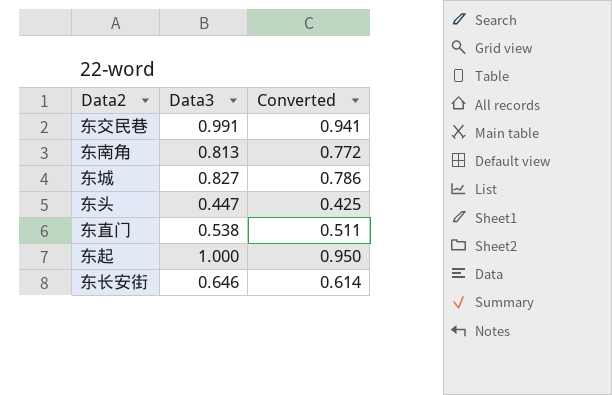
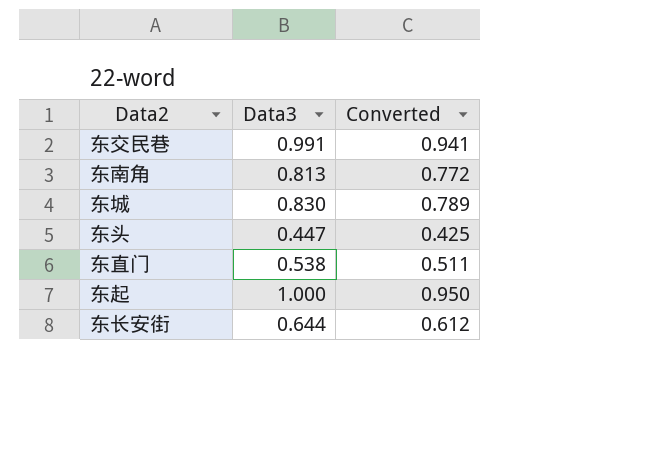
东城 | Data3: 0.827 -> 0.830
东城 | Converted: 0.786 -> 0.789
东长安街 | Data3: 0.646 -> 0.644
东长安街 | Converted: 0.614 -> 0.612

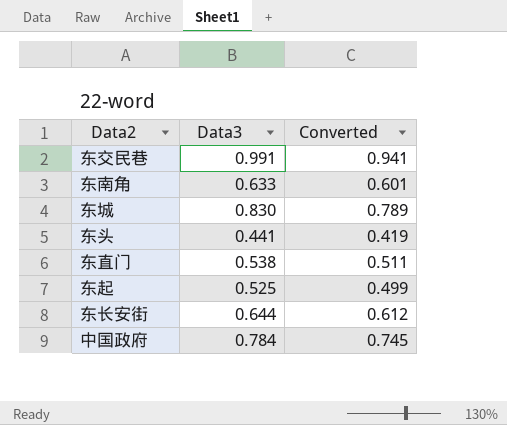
东南角 | Data3: 0.813 -> 0.633
东南角 | Converted: 0.772 -> 0.601
东头 | Data3: 0.447 -> 0.441
东头 | Converted: 0.425 -> 0.419
东起 | Data3: 1.000 -> 0.525
东起 | Converted: 0.950 -> 0.499
row 中国政府: none -> 0.784 | 0.745

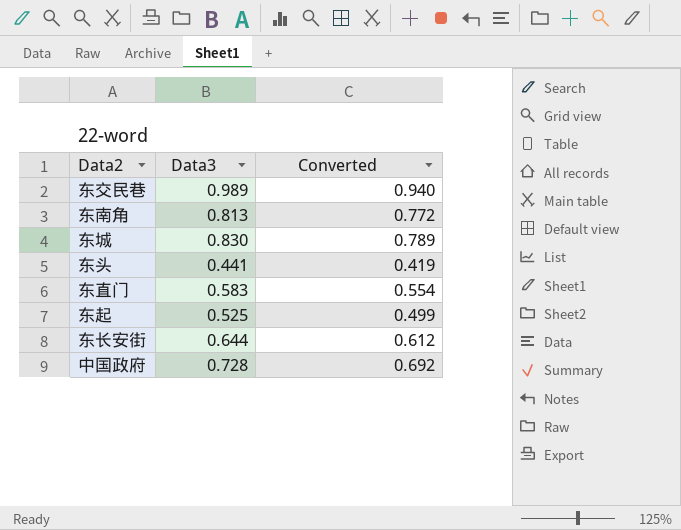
东交民巷 | Data3: 0.991 -> 0.989
东交民巷 | Converted: 0.941 -> 0.940
东南角 | Data3: 0.633 -> 0.813
东南角 | Converted: 0.601 -> 0.772
东直门 | Data3: 0.538 -> 0.583
东直门 | Converted: 0.511 -> 0.554
中国政府 | Data3: 0.784 -> 0.728
中国政府 | Converted: 0.745 -> 0.692

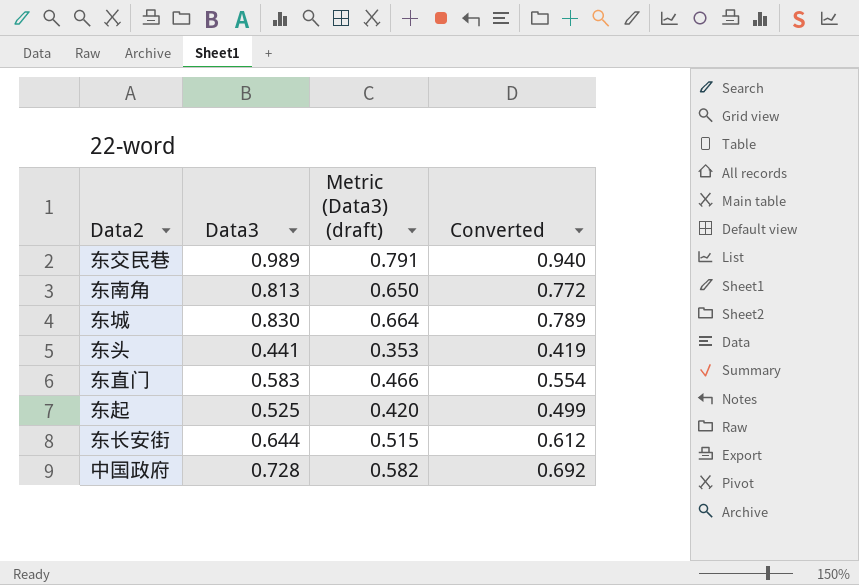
column Metric (Data3) (draft) | formula: none -> [Data3] * 0.8

